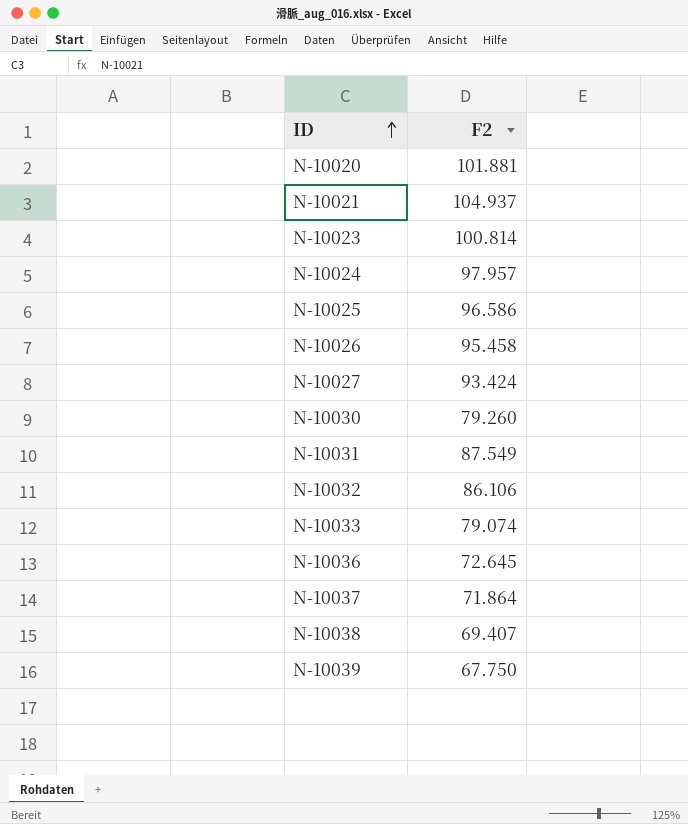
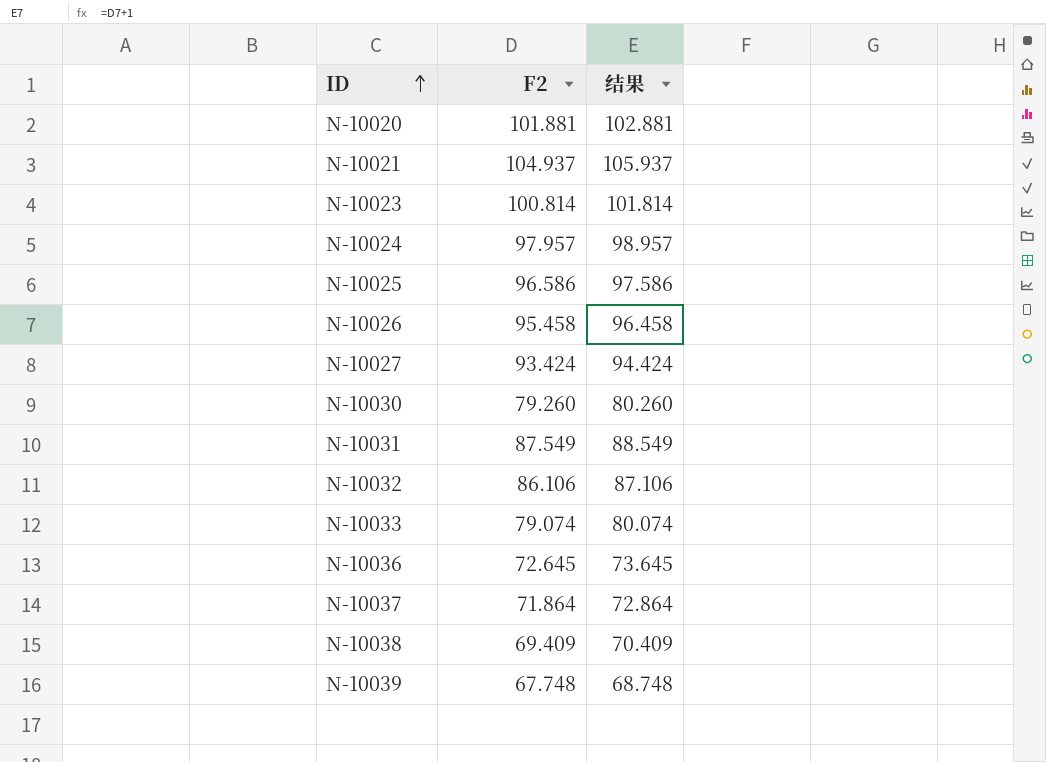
column 结果 | formula: none -> [F2] + 1
N-10038 | F2: 69.407 -> 69.409
N-10039 | F2: 67.750 -> 67.748

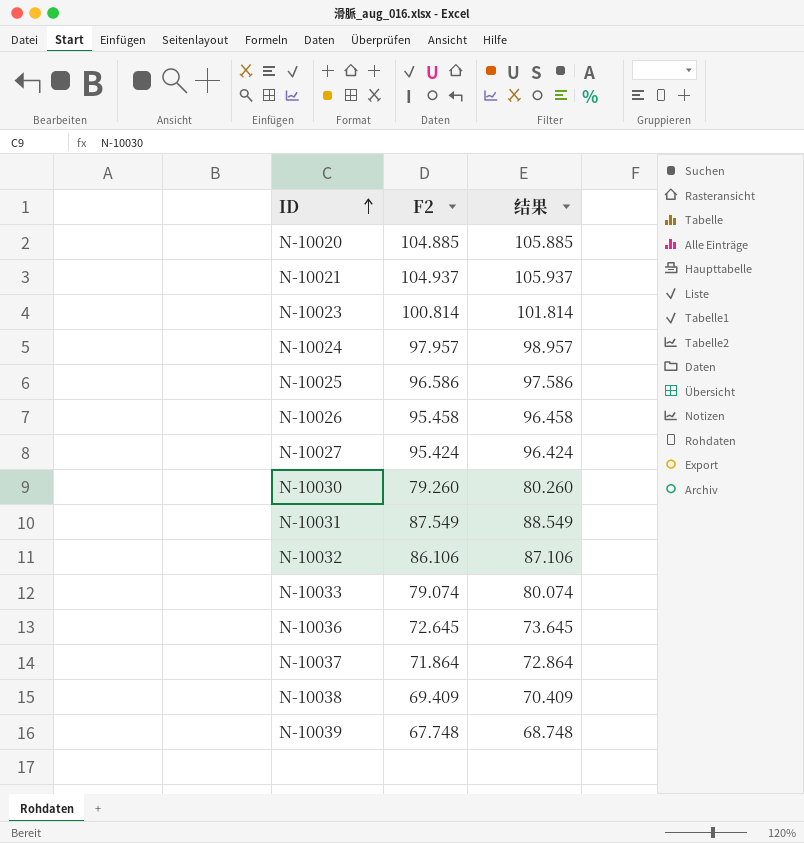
N-10020 | F2: 101.881 -> 104.885
N-10020 | 结果: 102.881 -> 105.885
N-10027 | F2: 93.424 -> 95.424
N-10027 | 结果: 94.424 -> 96.424

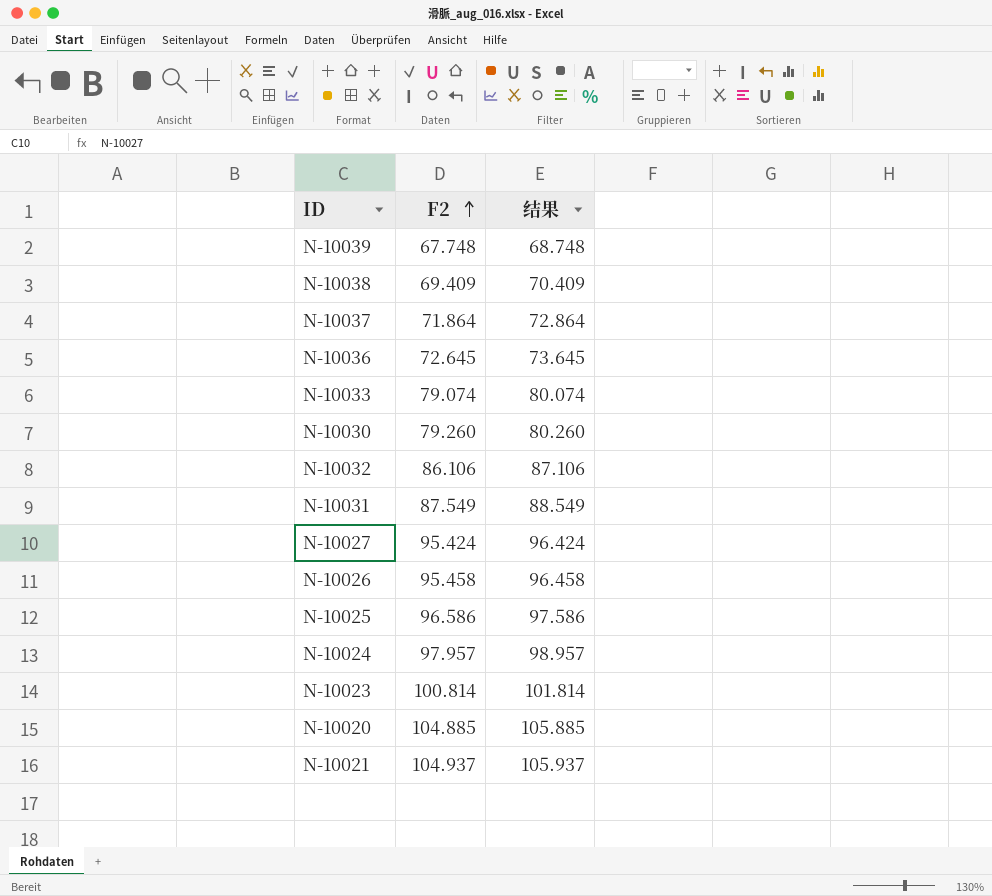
row order: ID ascending -> F2 ascending

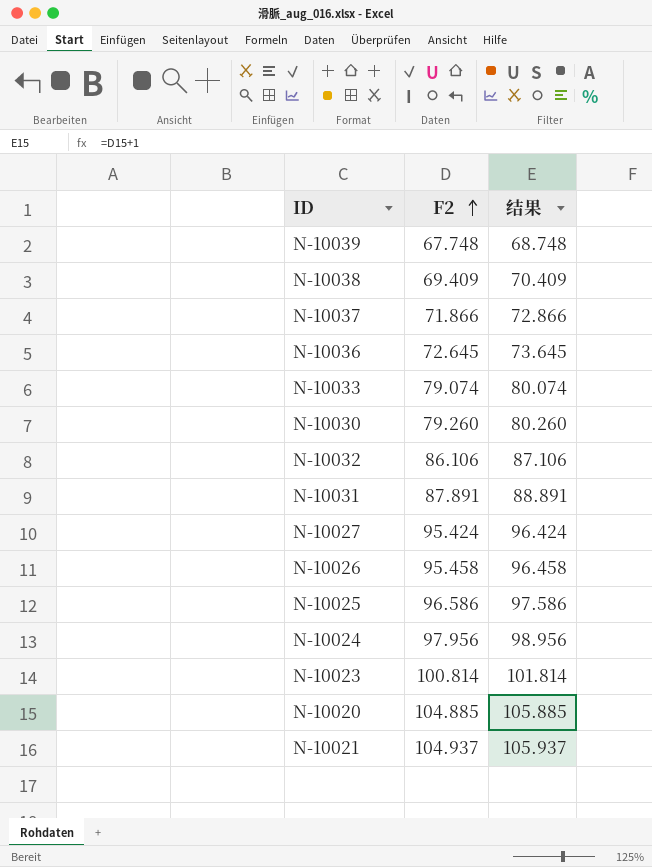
N-10037 | F2: 71.864 -> 71.866
N-10037 | 结果: 72.864 -> 72.866
N-10031 | F2: 87.549 -> 87.891
N-10031 | 结果: 88.549 -> 88.891
N-10024 | F2: 97.957 -> 97.956
N-10024 | 结果: 98.957 -> 98.956

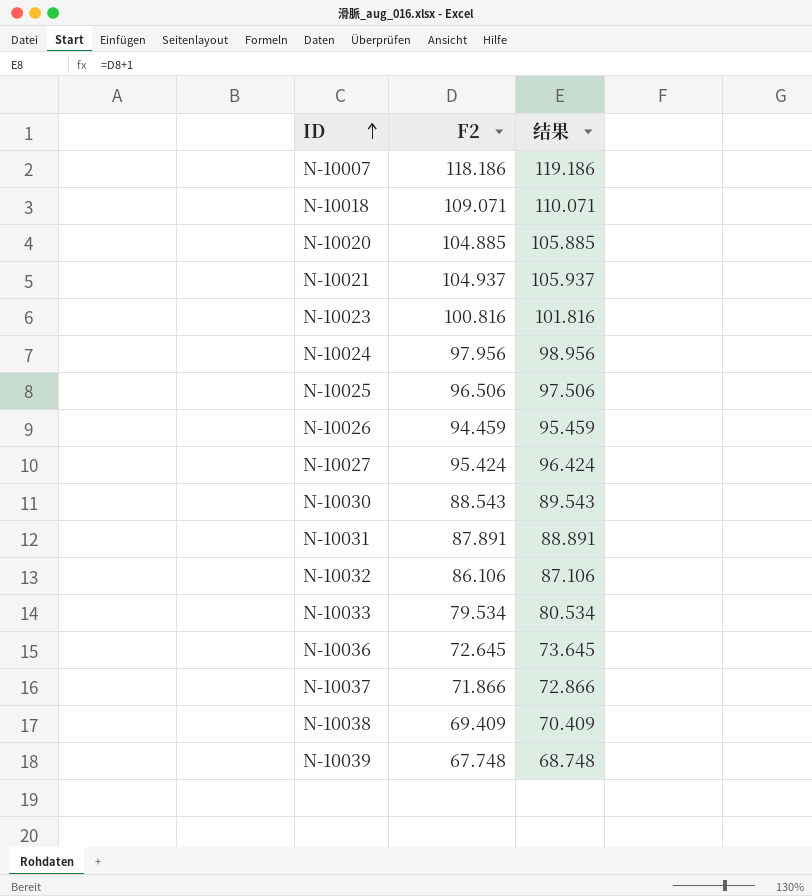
row order: F2 ascending -> ID ascending
row N-10007: none -> 118.186 | 119.186
row N-10018: none -> 109.071 | 110.071
N-10023 | F2: 100.814 -> 100.816
N-10023 | 结果: 101.814 -> 101.816
N-10025 | F2: 96.586 -> 96.506
N-10025 | 结果: 97.586 -> 97.506
N-10026 | F2: 95.458 -> 94.459
N-10026 | 结果: 96.458 -> 95.459
N-10030 | F2: 79.260 -> 88.543
N-10030 | 结果: 80.260 -> 89.543
N-10033 | F2: 79.074 -> 79.534
N-10033 | 结果: 80.074 -> 80.534

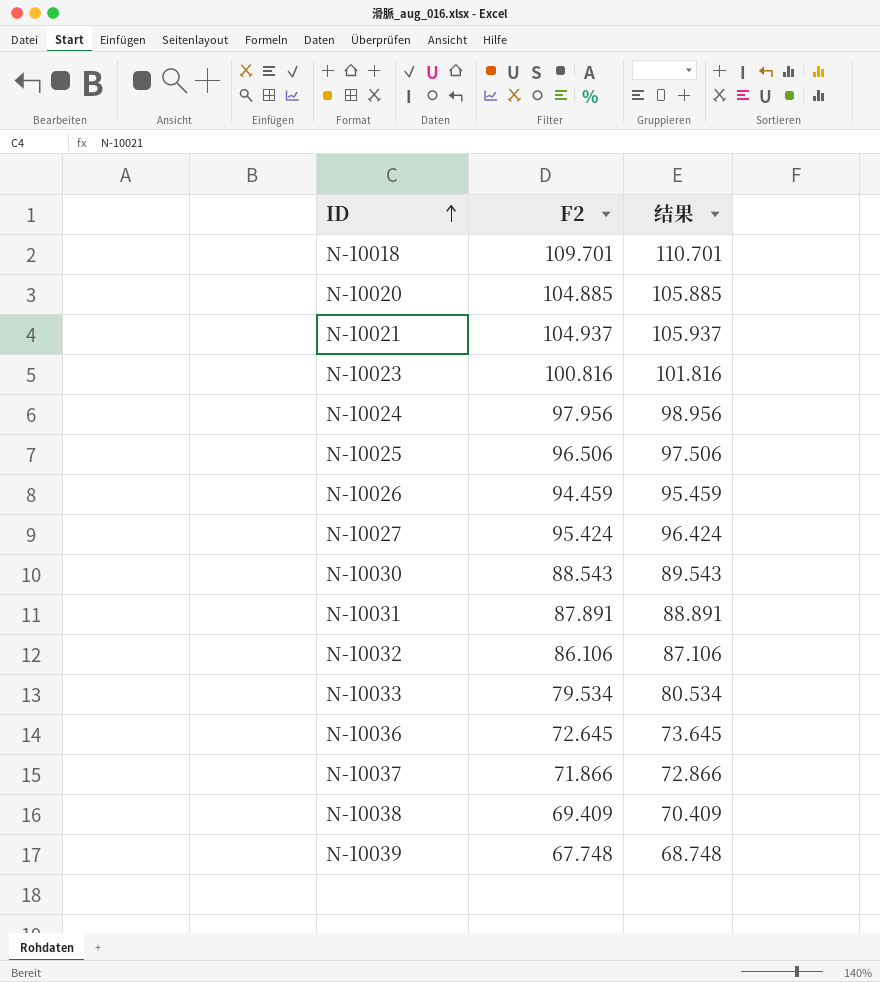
row N-10007: 118.186 | 119.186 -> none
N-10018 | F2: 109.071 -> 109.701
N-10018 | 结果: 110.071 -> 110.701

